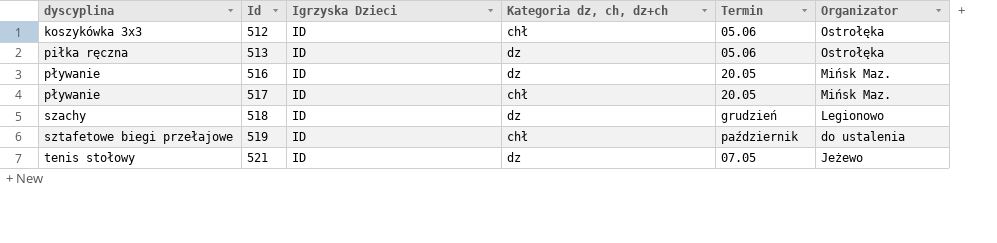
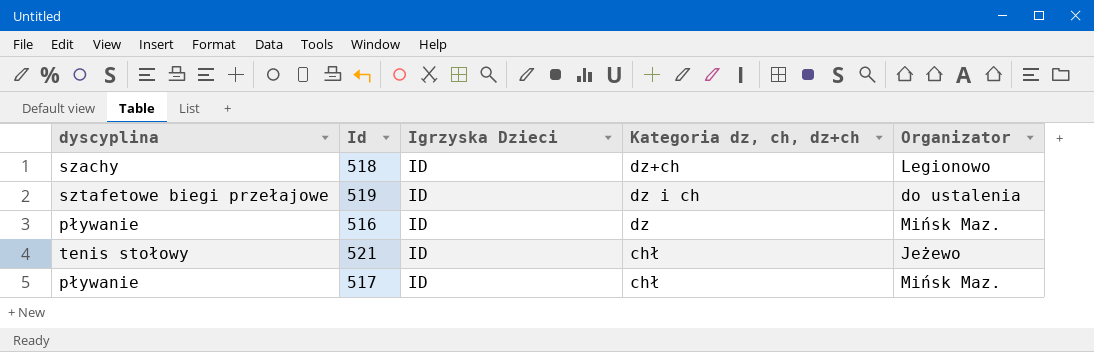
row order: dyscyplina ascending -> Kategoria dz, ch, dz+ch descending
column Termin | position: 5 -> none
row 512: koszykówka 3x3 | ID | chł | 05.06 | Ostrołęka -> none
row 513: piłka ręczna | ID | dz | 05.06 | Ostrołęka -> none
518 | Kategoria dz, ch, dz+ch: dz -> dz+ch
519 | Kategoria dz, ch, dz+ch: chł -> dz i ch
521 | Kategoria dz, ch, dz+ch: dz -> chł

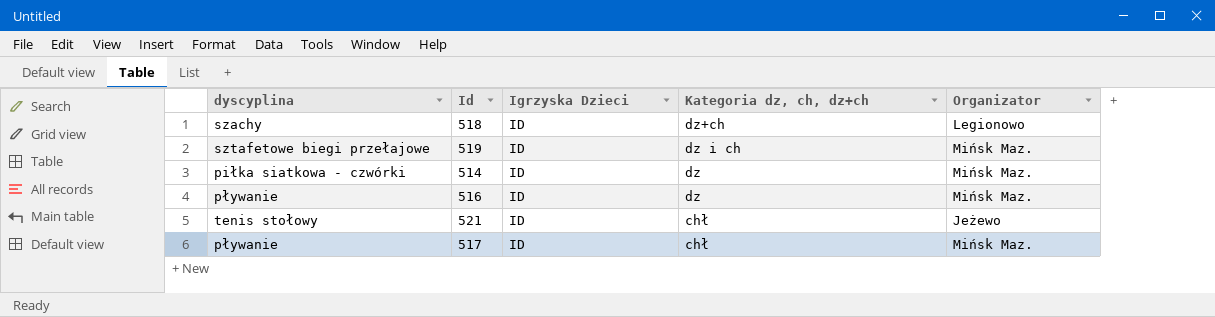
519 | Organizator: do ustalenia -> Mińsk Maz.
row 514: none -> piłka siatkowa - czwórki | ID | dz | Mińsk Maz.

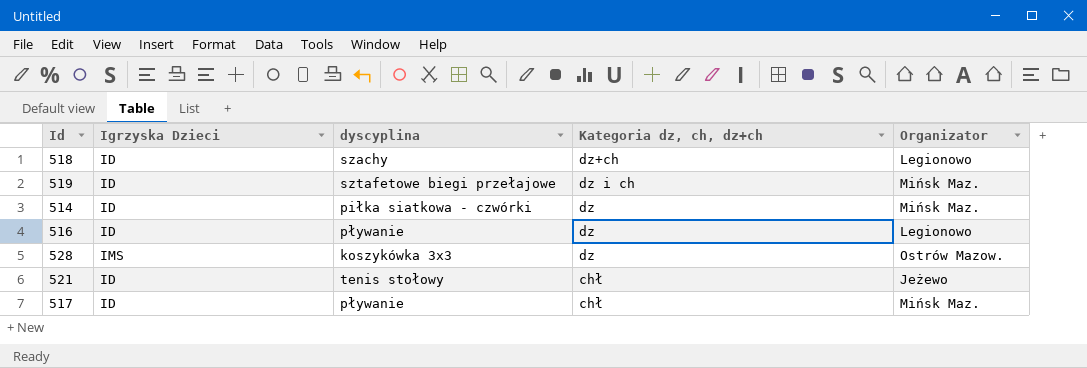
column dyscyplina | position: 1 -> 3
516 | Organizator: Mińsk Maz. -> Legionowo
row 528: none -> IMS | koszykówka 3x3 | dz | Ostrów Mazow.

